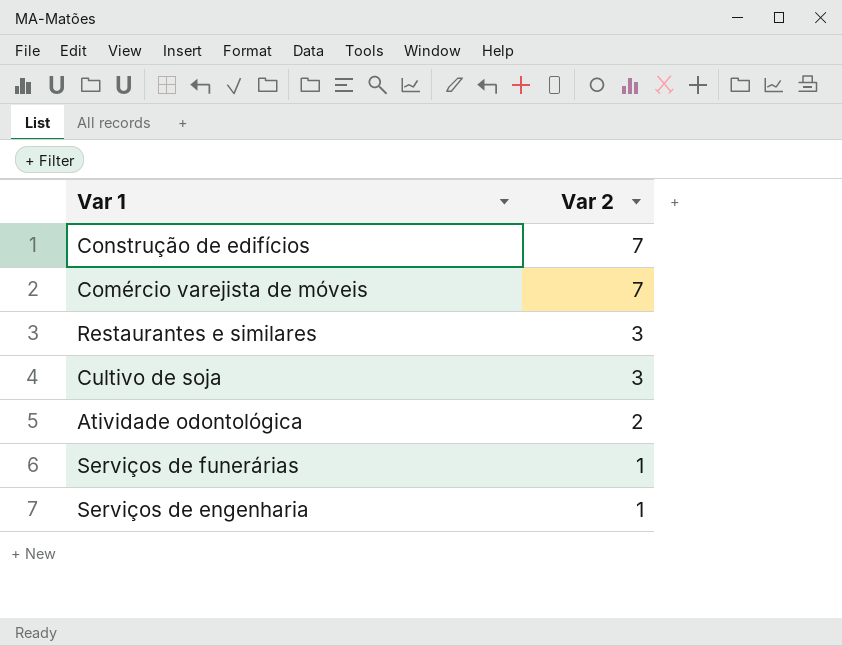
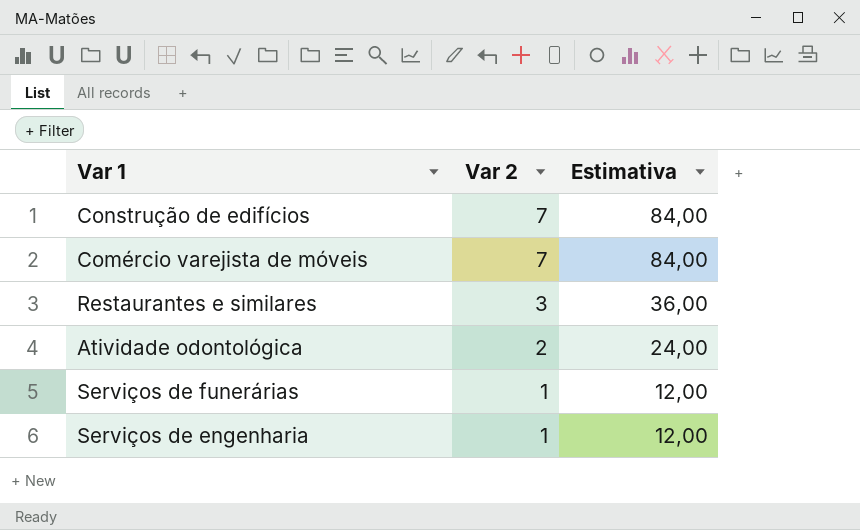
column Estimativa | formula: none -> [Var 2] * 12
row Cultivo de soja: 3 -> none

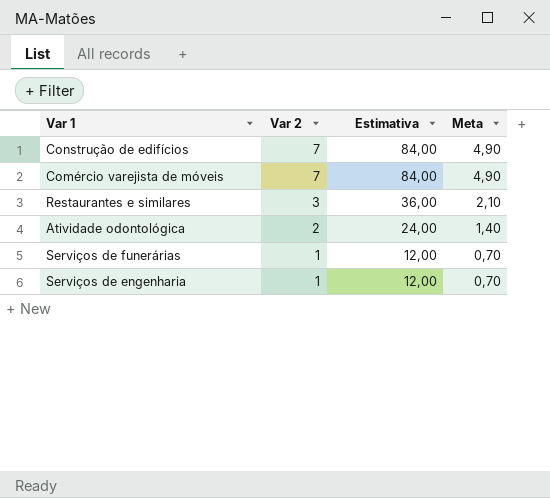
column Meta | formula: none -> [Var 2] * 0,7

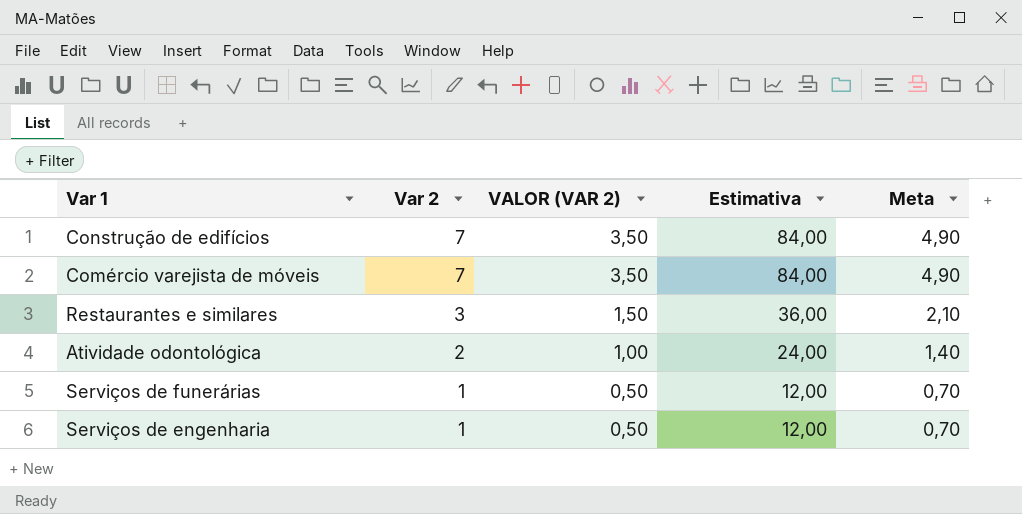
column VALOR (VAR 2) | formula: none -> [Var 2] * 0,5

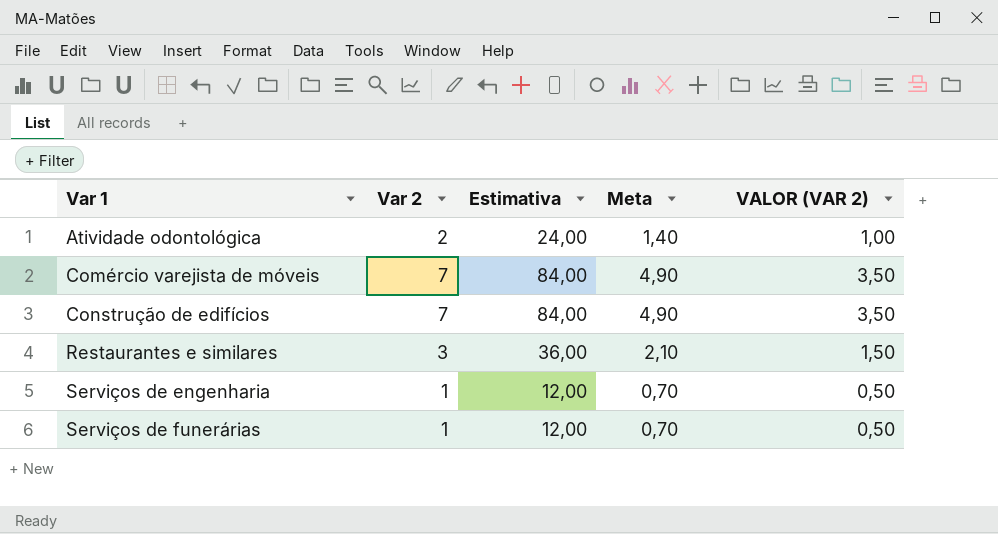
row order: Var 2 descending -> Var 1 ascending
column VALOR (VAR 2) | position: 3 -> 5

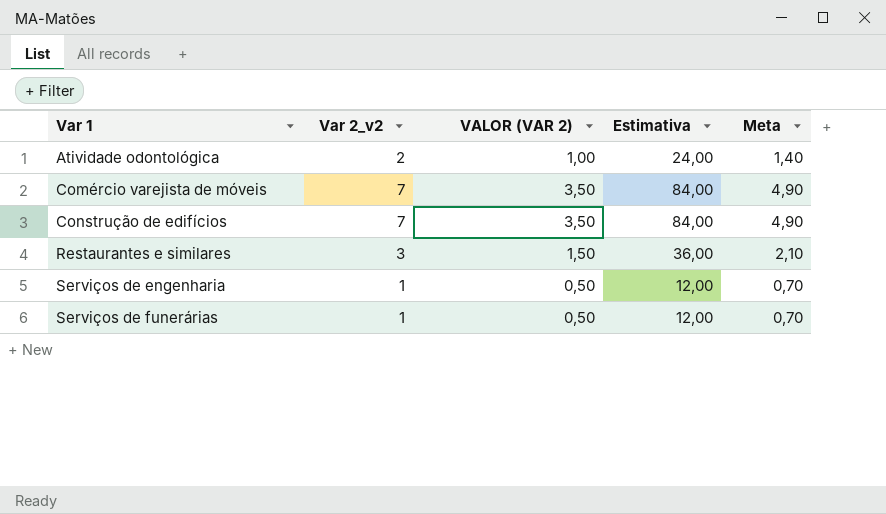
column name: Var 2 -> Var 2_v2
column VALOR (VAR 2) | position: 5 -> 3

